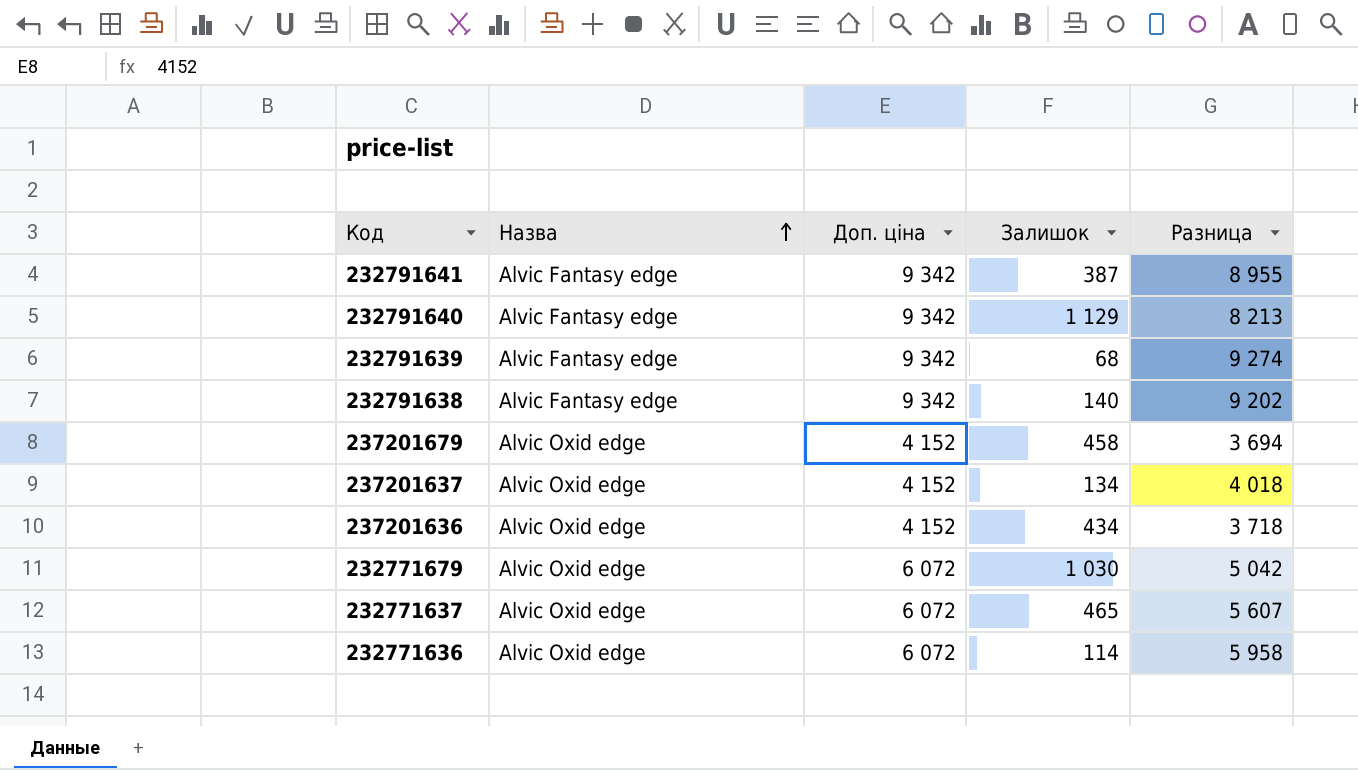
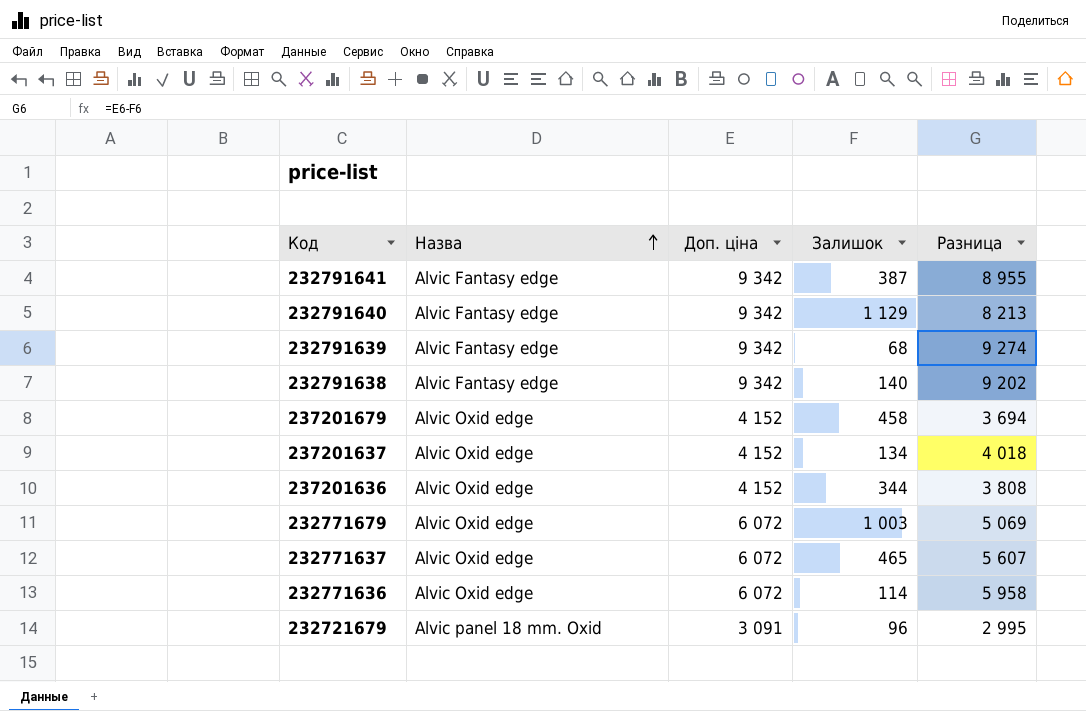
237201636 | Залишок: 434 -> 344
237201636 | Разница: 3 718 -> 3 808
232771679 | Залишок: 1 030 -> 1 003
232771679 | Разница: 5 042 -> 5 069
row 232721679: none -> Alvic panel 18 mm. Oxid | 3 091 | 96 | 2 995

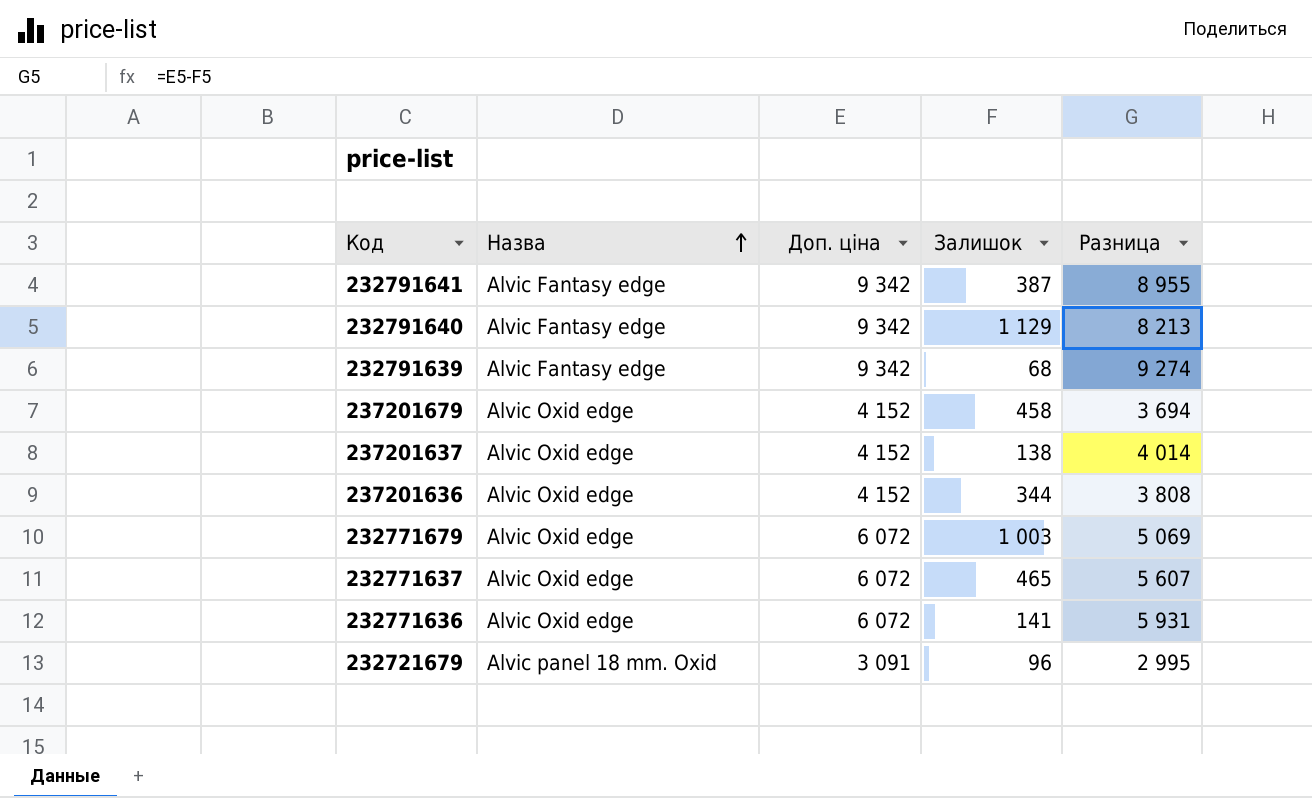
row 232791638: Alvic Fantasy edge | 9 342 | 140 | 9 202 -> none
237201637 | Залишок: 134 -> 138
237201637 | Разница: 4 018 -> 4 014
232771636 | Залишок: 114 -> 141
232771636 | Разница: 5 958 -> 5 931

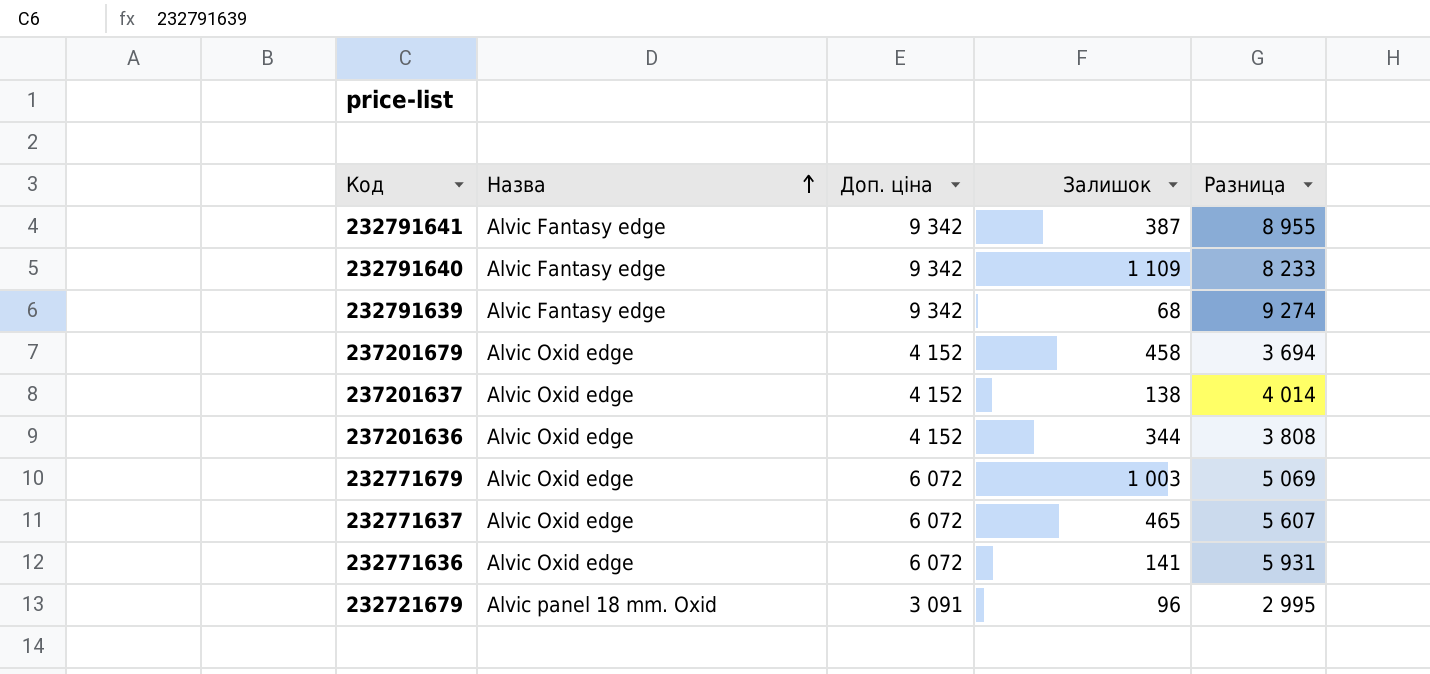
232791640 | Залишок: 1 129 -> 1 109
232791640 | Разница: 8 213 -> 8 233

